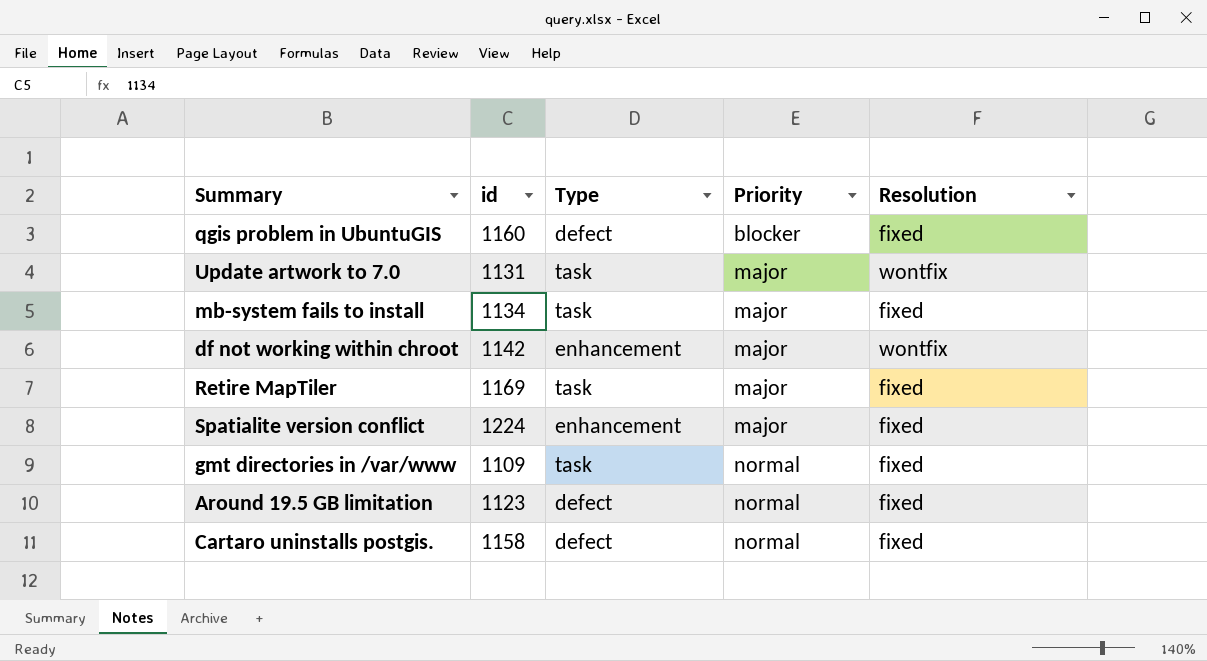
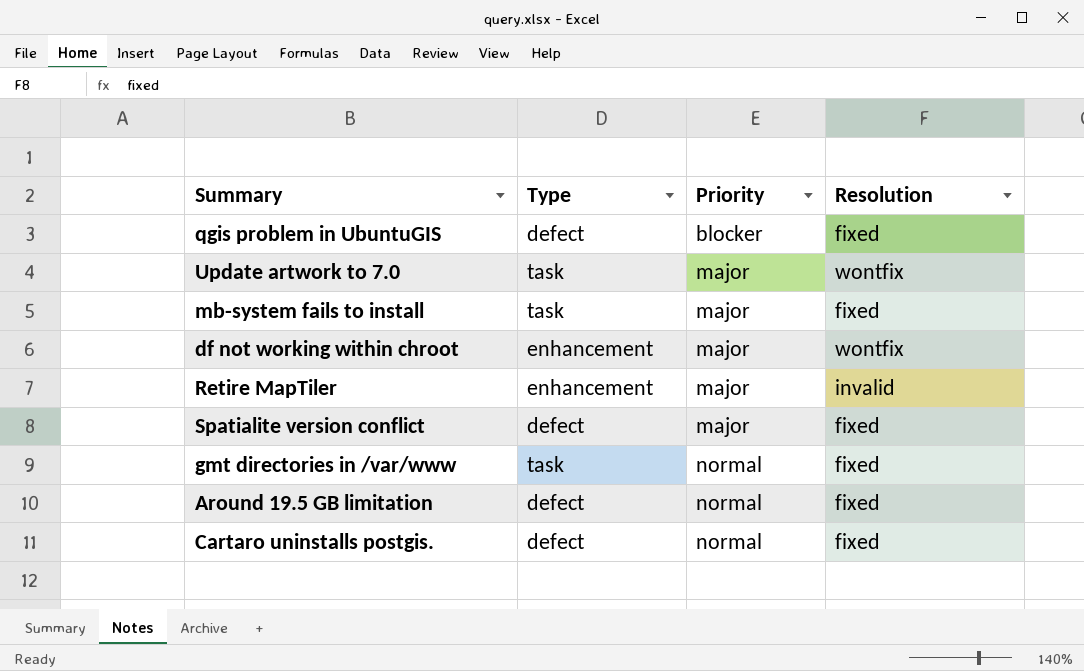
column id | position: 2 -> none
Retire MapTiler | Type: task -> enhancement
Retire MapTiler | Resolution: fixed -> invalid
Spatialite version conflict | Type: enhancement -> defect

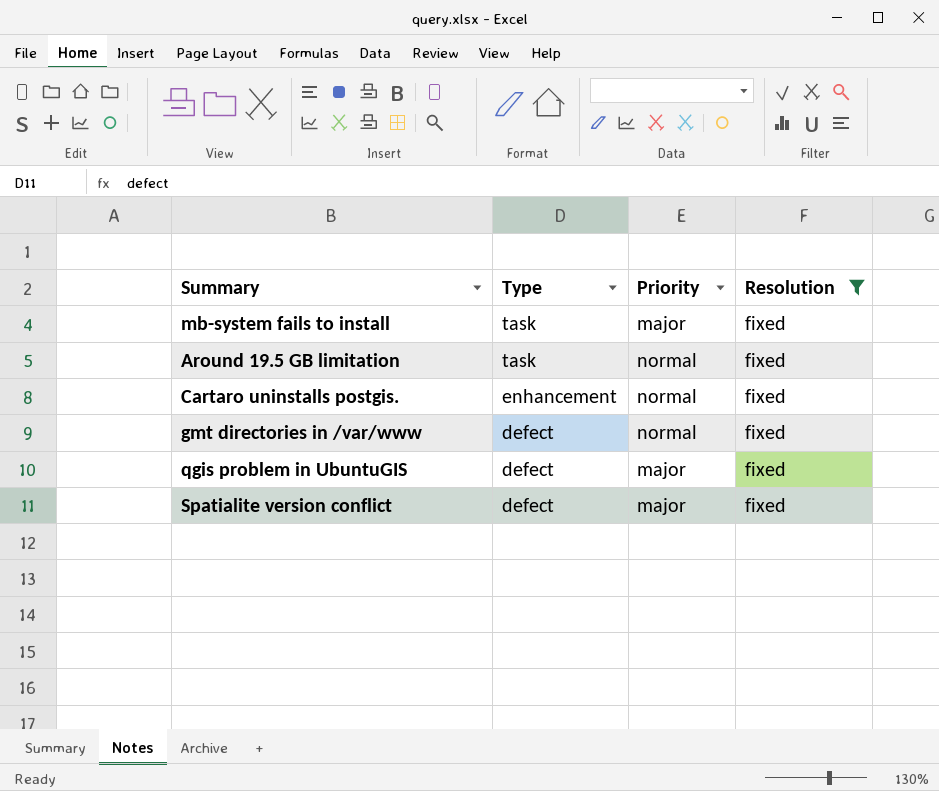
filter: none -> Resolution = fixed
row order: Priority ascending -> Type descending
Around 19.5 GB limitation | Type: defect -> task
Cartaro uninstalls postgis. | Type: defect -> enhancement
gmt directories in /var/www | Type: task -> defect
qgis problem in UbuntuGIS | Priority: blocker -> major

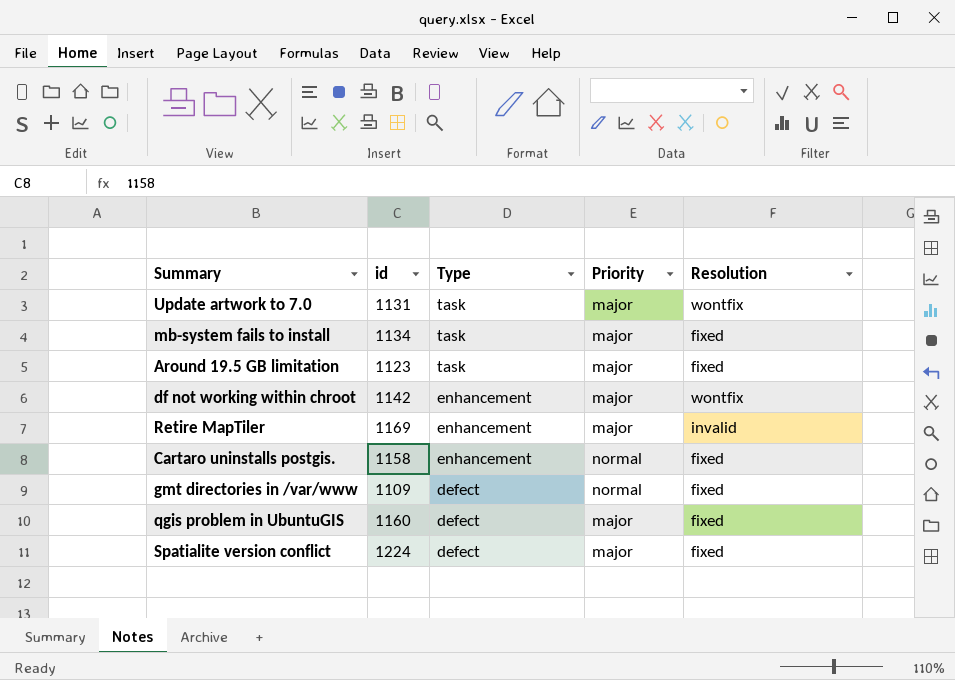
filter: Resolution = fixed -> none
column id | position: none -> 2
Around 19.5 GB limitation | Priority: normal -> major

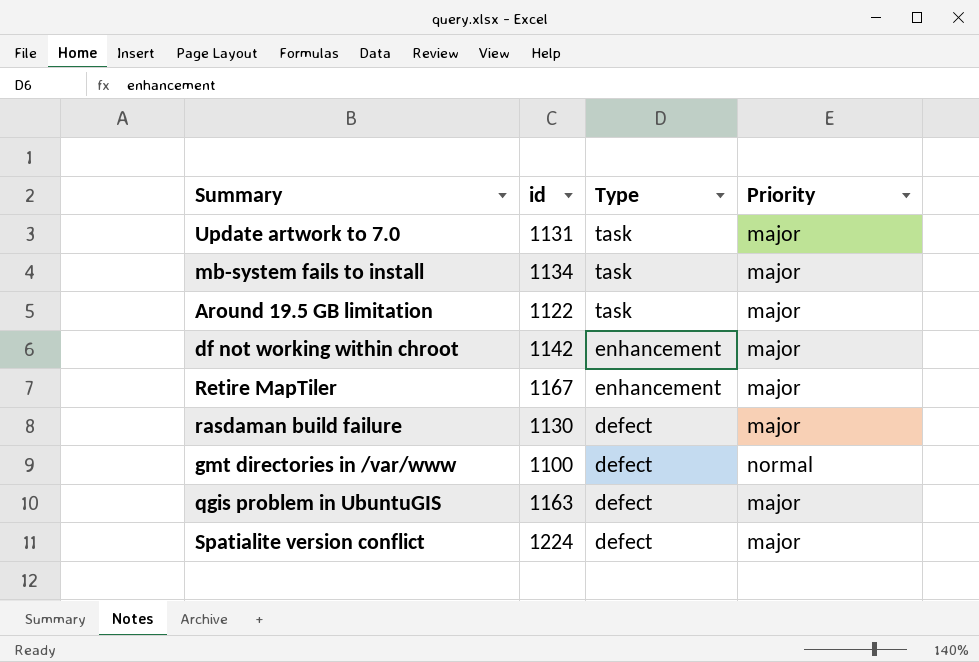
column Resolution | position: 5 -> none
row Cartaro uninstalls postgis.: 1158 | enhancement | normal | fixed -> none
Around 19.5 GB limitation | id: 1123 -> 1122
Retire MapTiler | id: 1169 -> 1167
row rasdaman build failure: none -> 1130 | defect | major
gmt directories in /var/www | id: 1109 -> 1100
qgis problem in UbuntuGIS | id: 1160 -> 1163

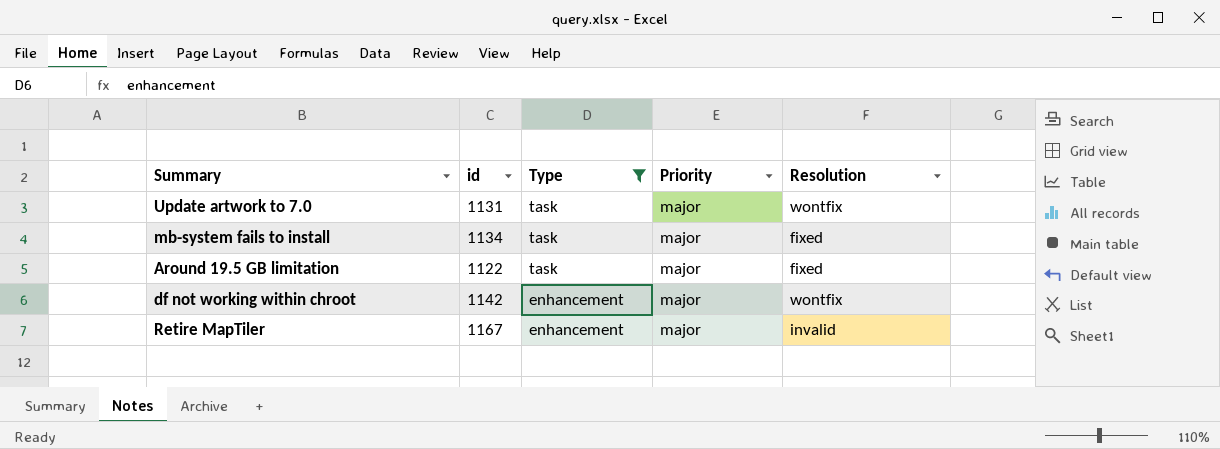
filter: none -> Type != defect
column Resolution | position: none -> 5

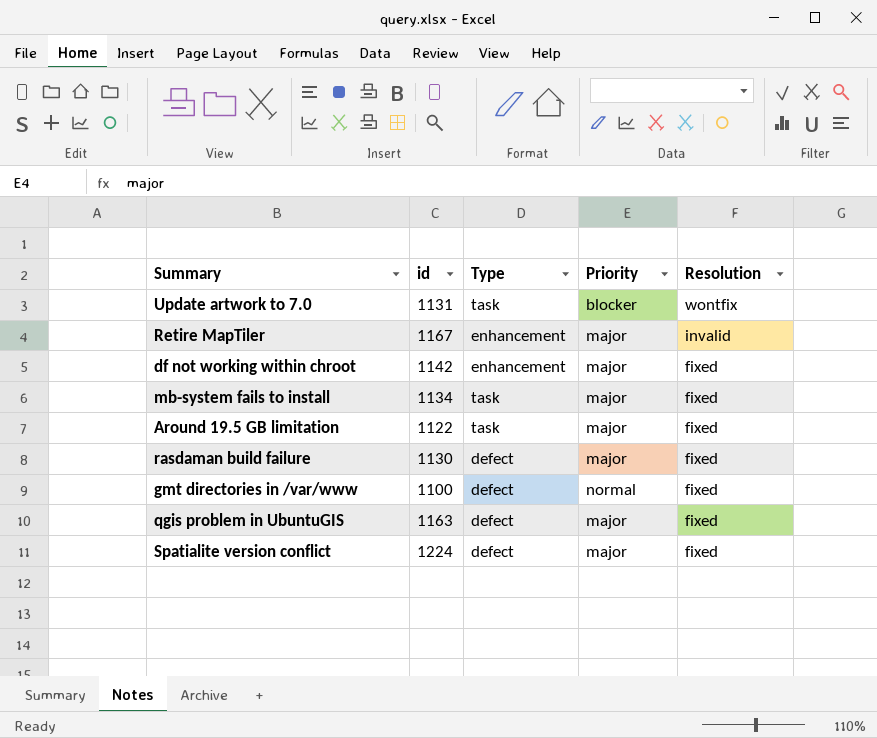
filter: Type != defect -> none
row order: Type descending -> Resolution descending
Update artwork to 7.0 | Priority: major -> blocker
df not working within chroot | Resolution: wontfix -> fixed

